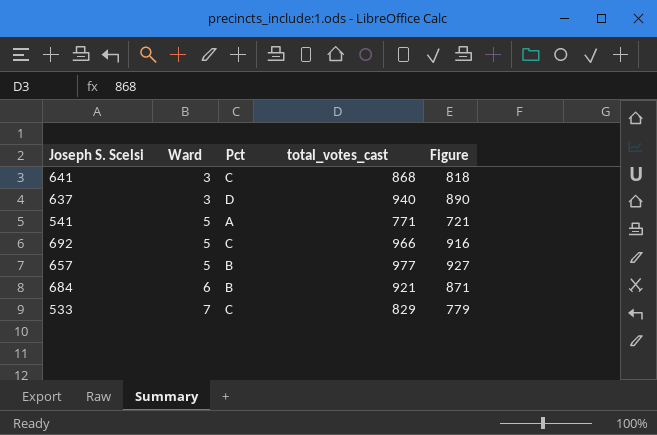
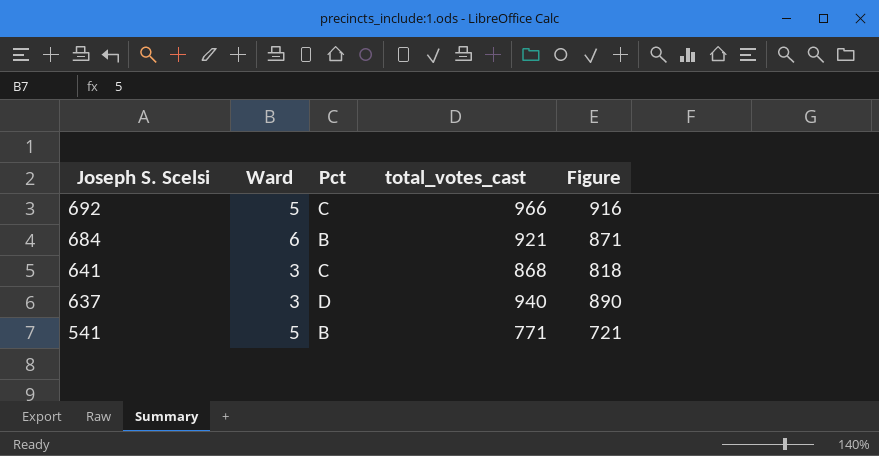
row order: Ward ascending -> Joseph S. Scelsi descending
row 657: 5 | B | 977 | 927 -> none
row 533: 7 | C | 829 | 779 -> none
541 | Pct: A -> B

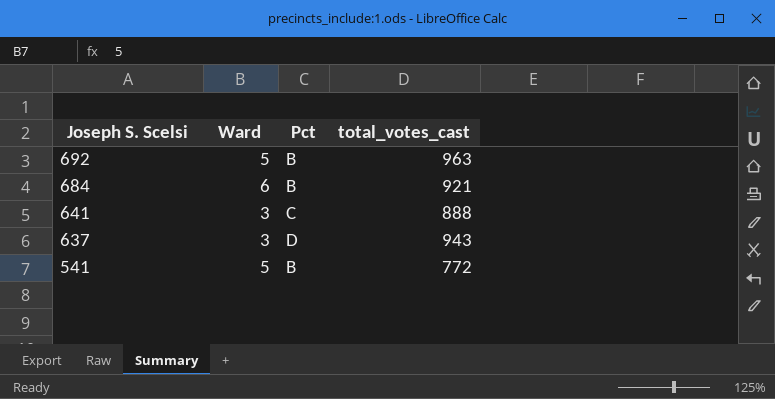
column Figure | formula: [total_votes_cast] - 50 -> none
692 | Pct: C -> B
692 | total_votes_cast: 966 -> 963
641 | total_votes_cast: 868 -> 888
637 | total_votes_cast: 940 -> 943
541 | total_votes_cast: 771 -> 772

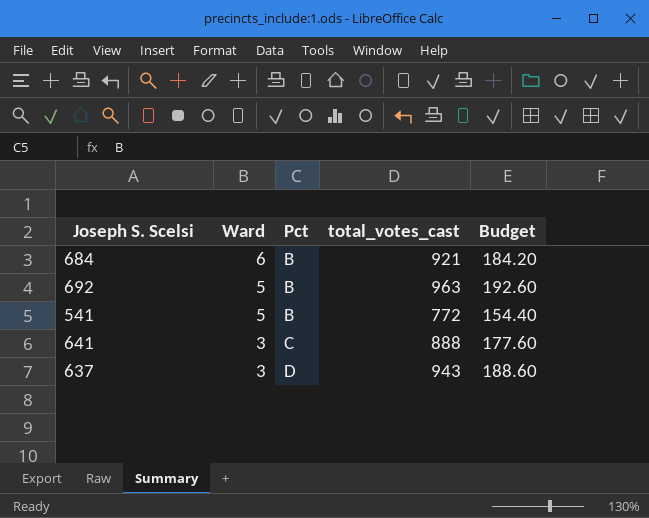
row order: Joseph S. Scelsi descending -> Ward descending
column Budget | formula: none -> [total_votes_cast] * 0.2

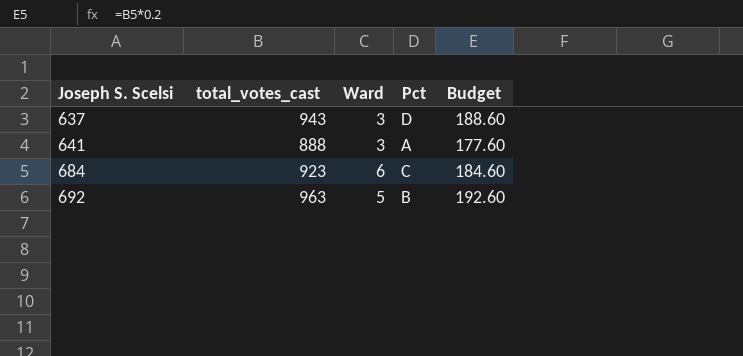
row order: Ward descending -> Joseph S. Scelsi ascending
column total_votes_cast | position: 4 -> 2
row 541: 5 | B | 772 | 154.40 -> none
641 | Pct: C -> A
684 | total_votes_cast: 921 -> 923
684 | Pct: B -> C
684 | Budget: 184.20 -> 184.60

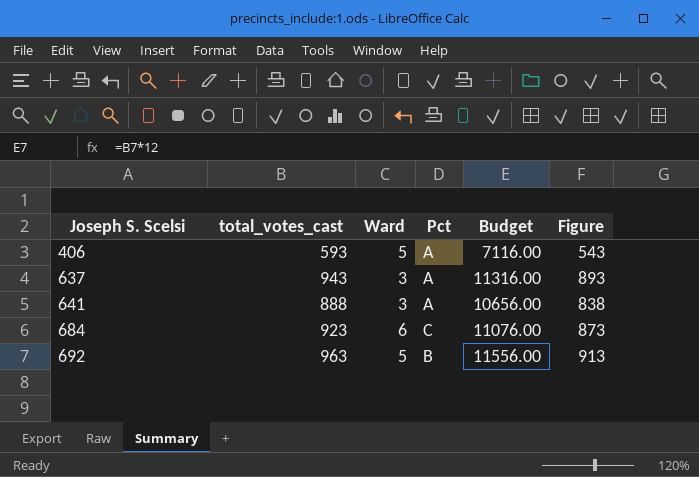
column Budget | formula: [total_votes_cast] * 0.2 -> [total_votes_cast] * 12
column Figure | formula: none -> [total_votes_cast] - 50
row 406: none -> 593 | 5 | A | 7116.00 | 543
637 | Pct: D -> A

